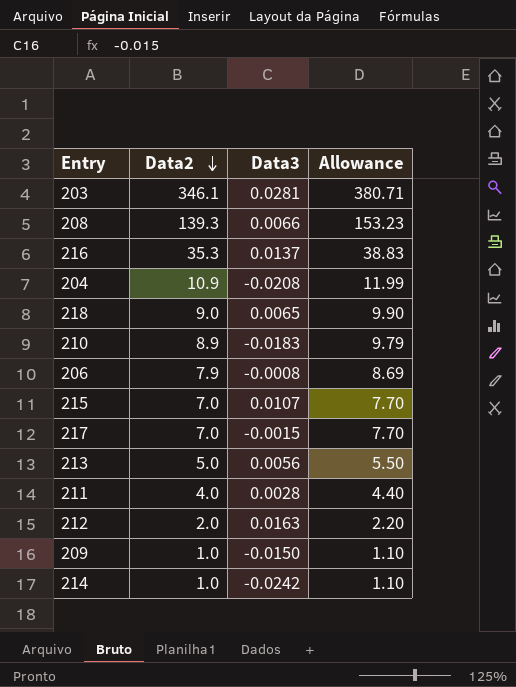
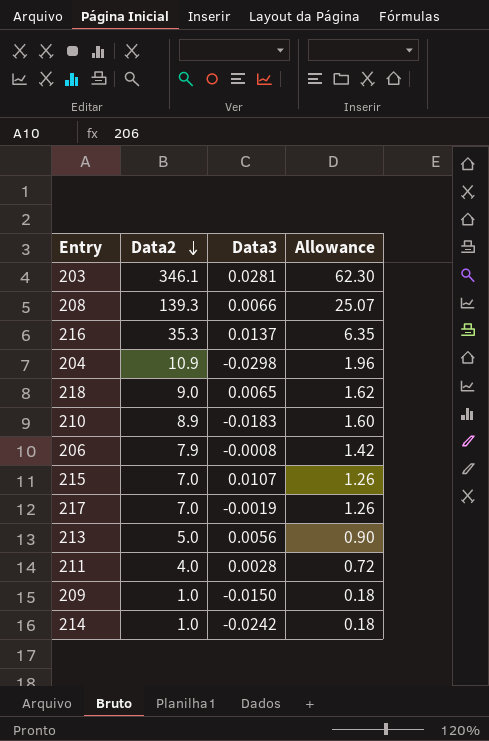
column Allowance | formula: [Data2] * 1.1 -> [Data2] * 0.18
row 212: 2.0 | 0.0163 | 2.20 -> none
204 | Data3: -0.0208 -> -0.0298
217 | Data3: -0.0015 -> -0.0019

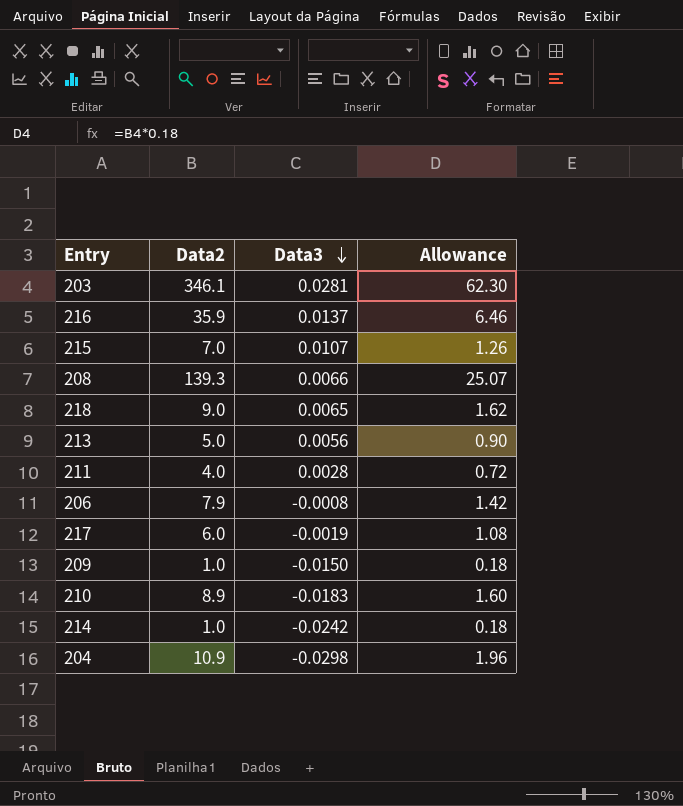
row order: Data2 descending -> Data3 descending
216 | Data2: 35.3 -> 35.9
216 | Allowance: 6.35 -> 6.46
217 | Data2: 7.0 -> 6.0
217 | Allowance: 1.26 -> 1.08

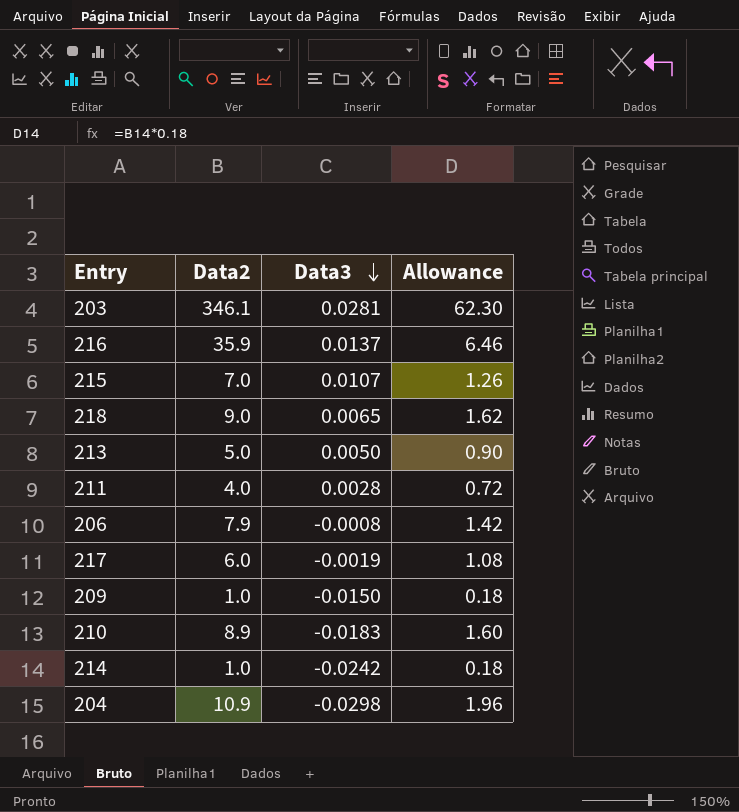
row 208: 139.3 | 0.0066 | 25.07 -> none
213 | Data3: 0.0056 -> 0.0050

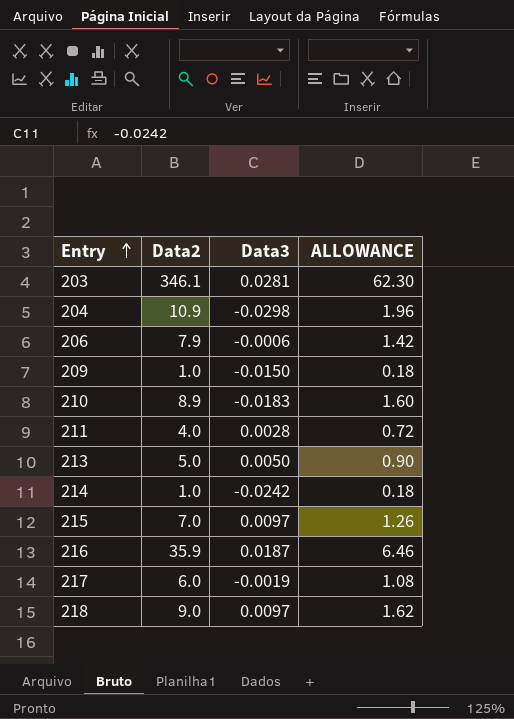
row order: Data3 descending -> Entry ascending
column name: Allowance -> ALLOWANCE
206 | Data3: -0.0008 -> -0.0006
215 | Data3: 0.0107 -> 0.0097
216 | Data3: 0.0137 -> 0.0187
218 | Data3: 0.0065 -> 0.0097

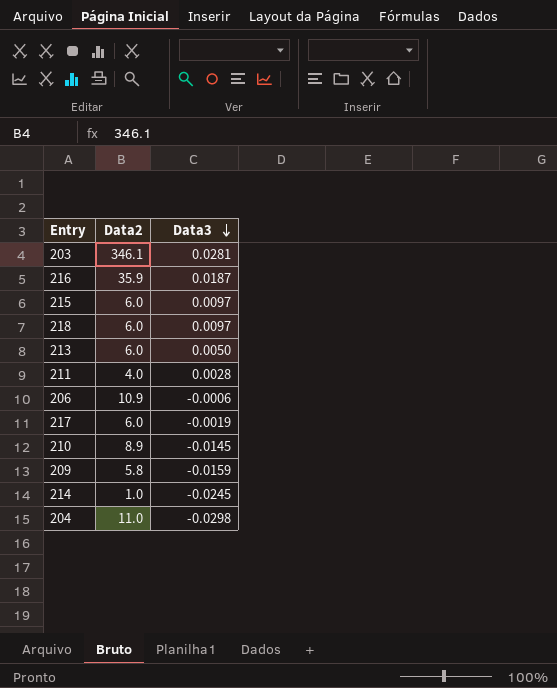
row order: Entry ascending -> Data3 descending
column ALLOWANCE | formula: [Data2] * 0.18 -> none
215 | Data2: 7.0 -> 6.0
218 | Data2: 9.0 -> 6.0
213 | Data2: 5.0 -> 6.0
206 | Data2: 7.9 -> 10.9
210 | Data3: -0.0183 -> -0.0145
209 | Data2: 1.0 -> 5.8
209 | Data3: -0.0150 -> -0.0159
214 | Data3: -0.0242 -> -0.0245
204 | Data2: 10.9 -> 11.0

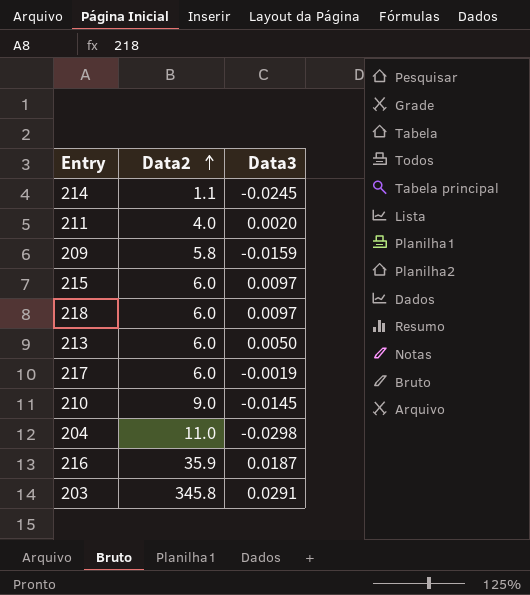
row order: Data3 descending -> Data2 ascending
row 206: 10.9 | -0.0006 -> none
214 | Data2: 1.0 -> 1.1
211 | Data3: 0.0028 -> 0.0020
210 | Data2: 8.9 -> 9.0
203 | Data2: 346.1 -> 345.8
203 | Data3: 0.0281 -> 0.0291

